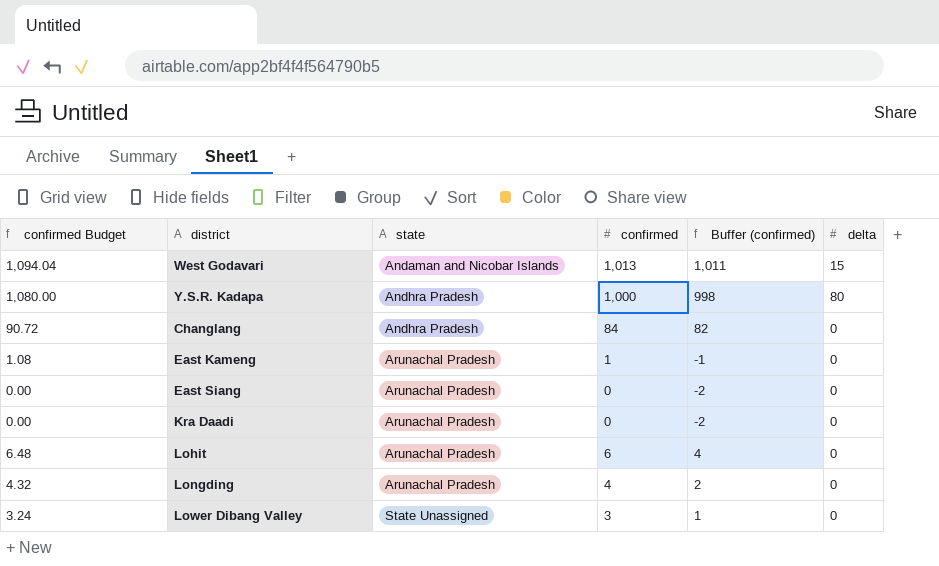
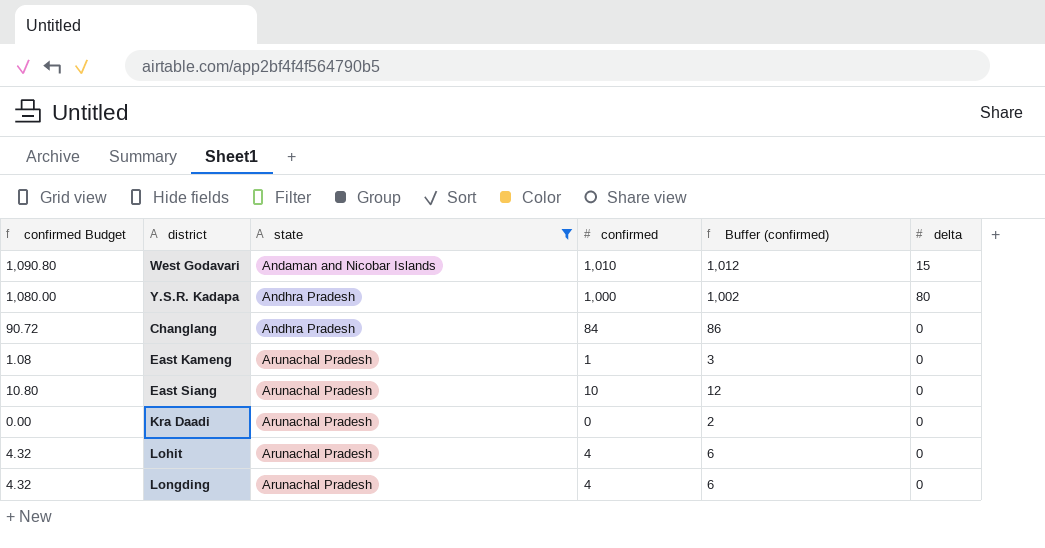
filter: none -> state != State Unassigned
column Buffer (confirmed) | formula: [confirmed] - 2 -> [confirmed] + 2
West Godavari | confirmed Budget: 1,094.04 -> 1,090.80
West Godavari | confirmed: 1,013 -> 1,010
East Siang | confirmed Budget: 0.00 -> 10.80
East Siang | confirmed: 0 -> 10
Lohit | confirmed Budget: 6.48 -> 4.32
Lohit | confirmed: 6 -> 4

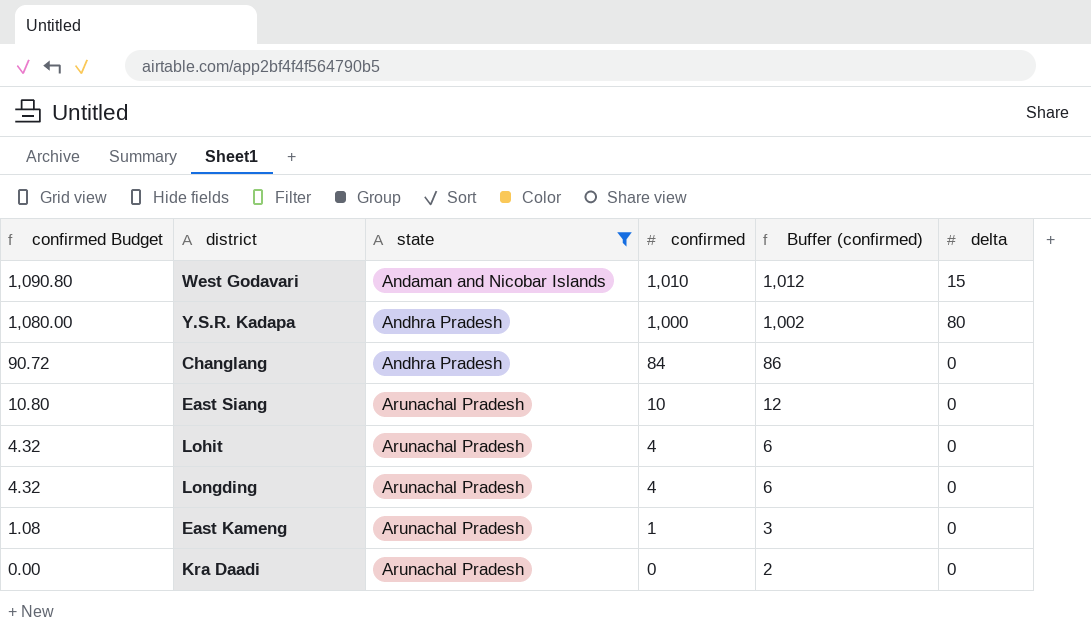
row order: state ascending -> confirmed Budget descending

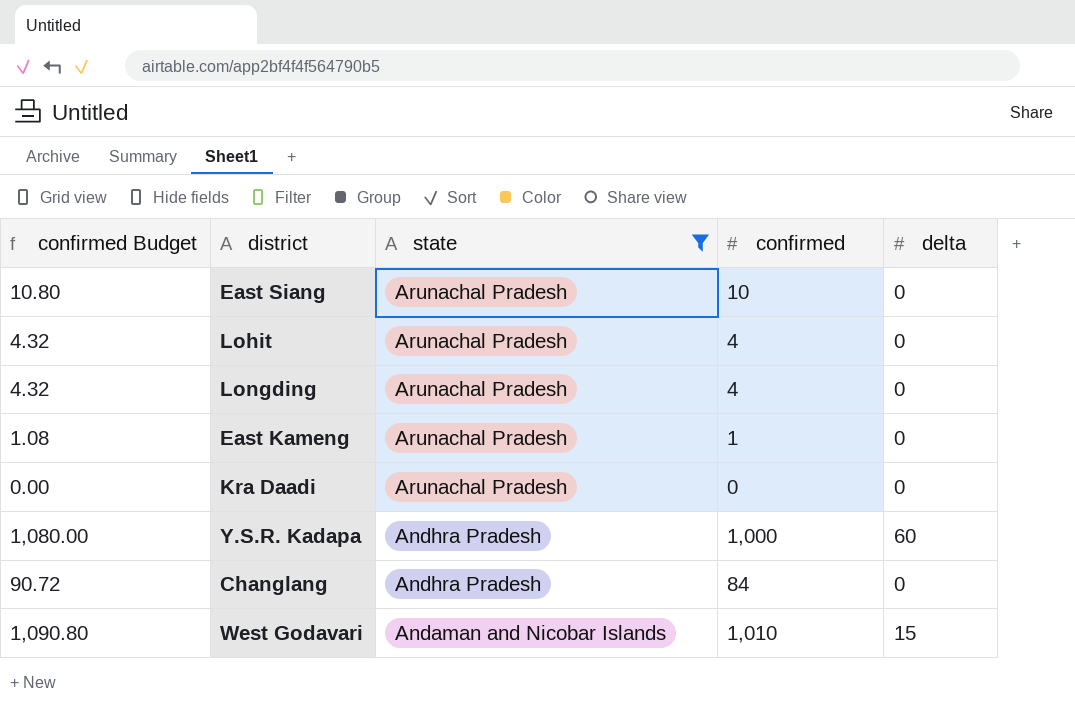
row order: confirmed Budget descending -> state descending
column Buffer (confirmed) | formula: [confirmed] + 2 -> none
Y.S.R. Kadapa | delta: 80 -> 60

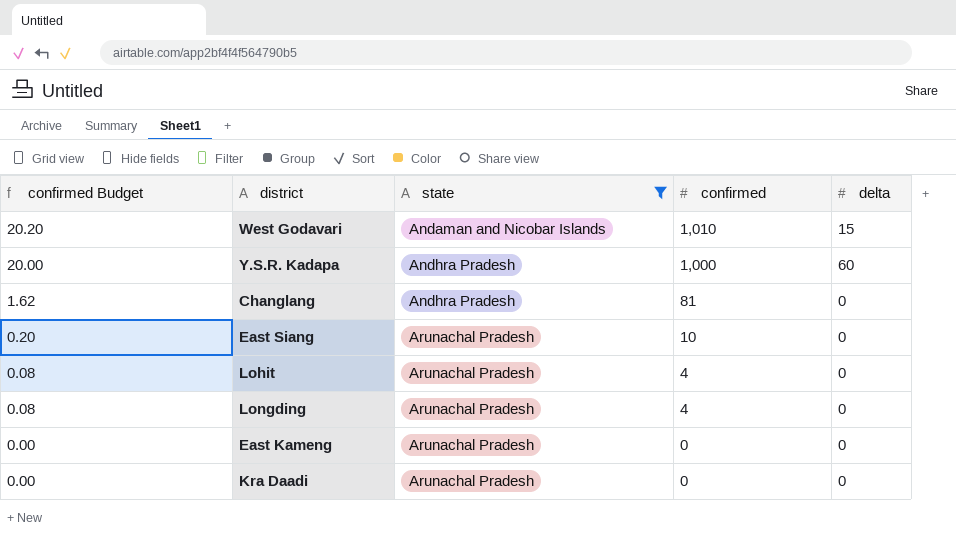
row order: state descending -> confirmed Budget descending
column confirmed Budget | formula: [confirmed] * 1.08 -> [confirmed] * 0.02
Changlang | confirmed: 84 -> 81
East Kameng | confirmed: 1 -> 0

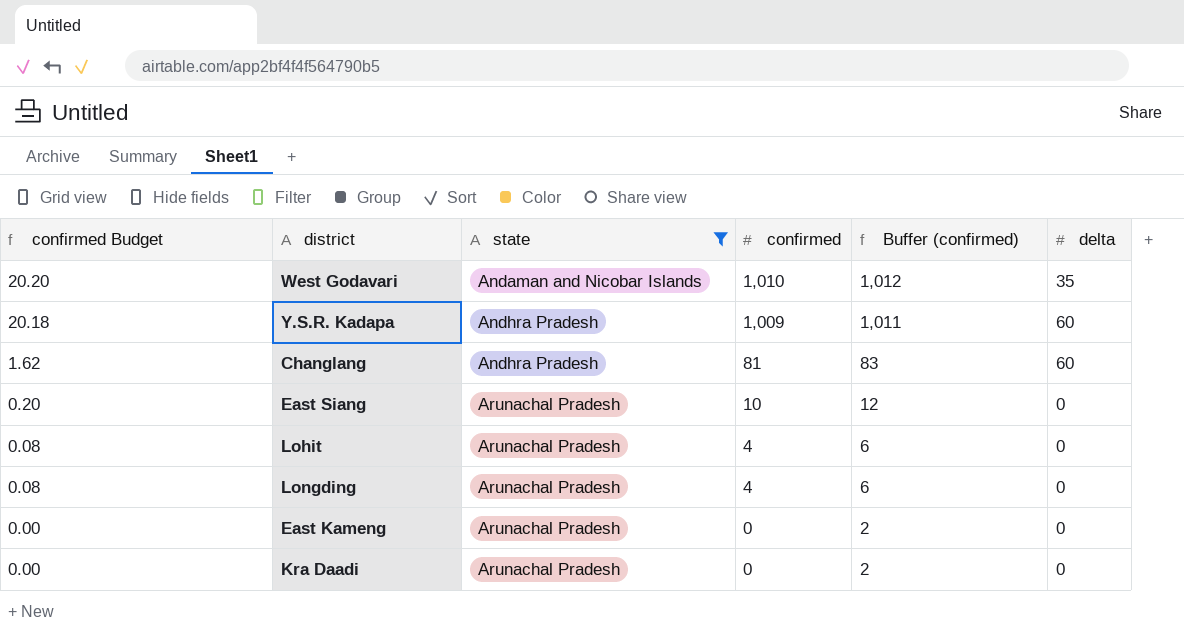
column Buffer (confirmed) | formula: none -> [confirmed] + 2
West Godavari | delta: 15 -> 35
Y.S.R. Kadapa | confirmed Budget: 20.00 -> 20.18
Y.S.R. Kadapa | confirmed: 1,000 -> 1,009
Changlang | delta: 0 -> 60

